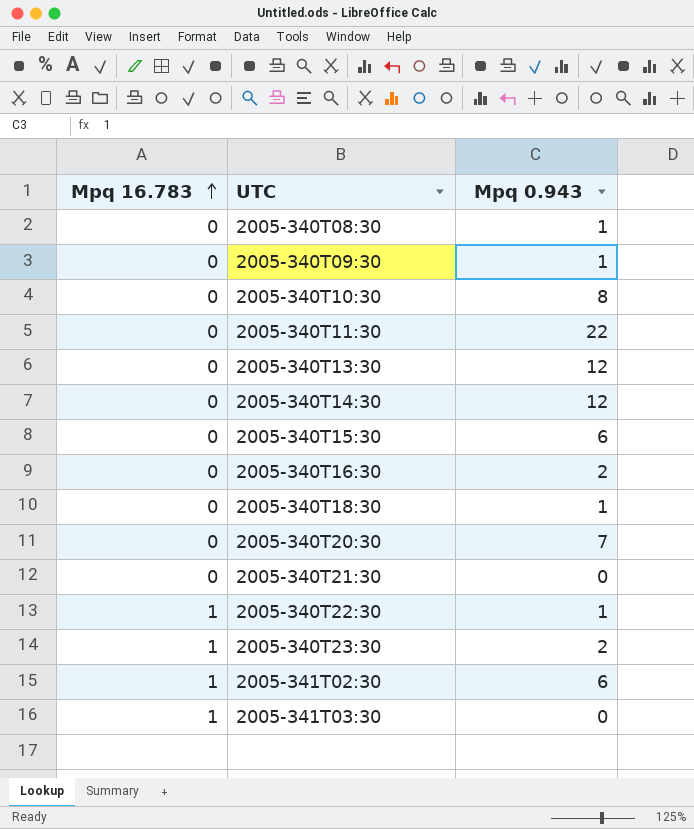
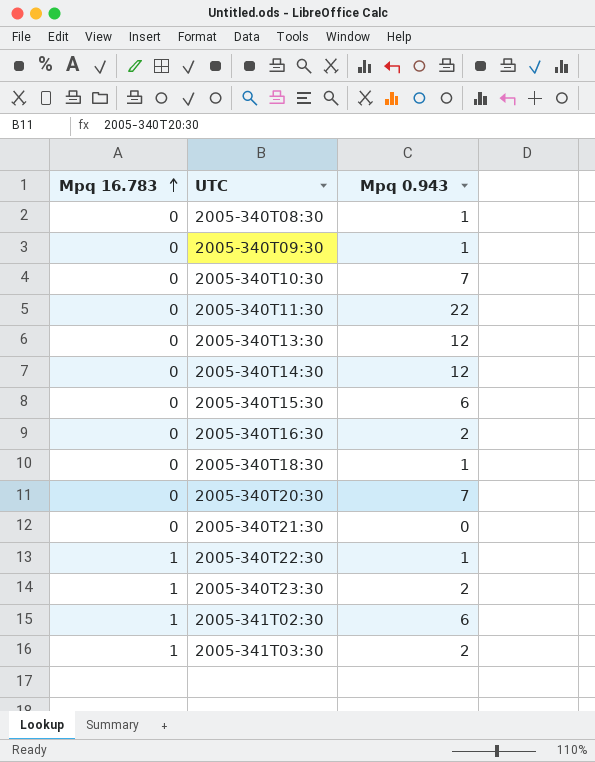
2005-340T10:30 | Mpq 0.943: 8 -> 7
2005-341T03:30 | Mpq 0.943: 0 -> 2

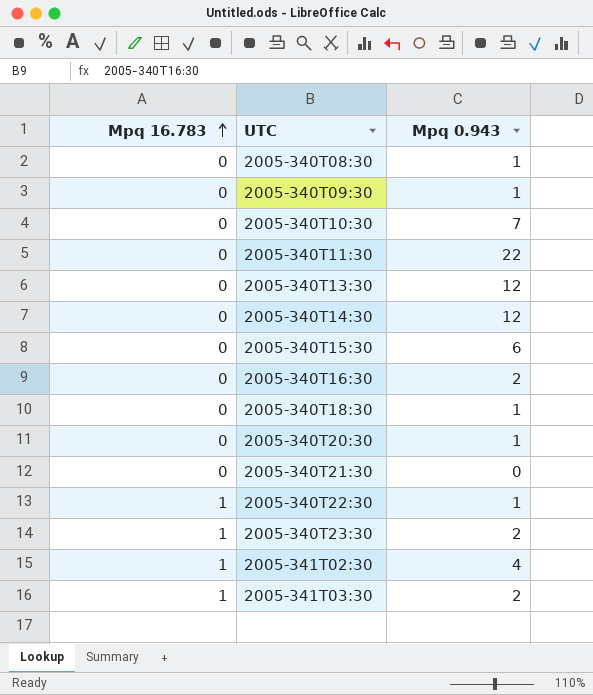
2005-340T20:30 | Mpq 0.943: 7 -> 1
2005-341T02:30 | Mpq 0.943: 6 -> 4

